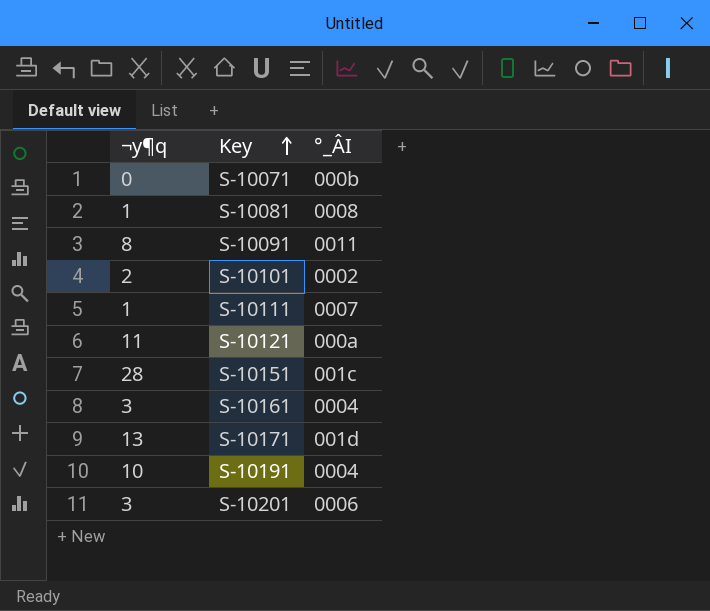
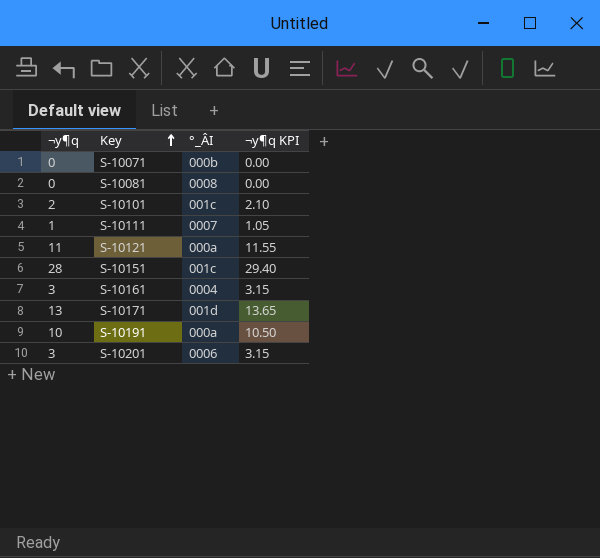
column ¬y¶q KPI | formula: none -> [¬y¶q] * 1.05
row S-10091: 8 | 0011 -> none
S-10081 | ¬y¶q: 1 -> 0
S-10101 | °_ÂI: 0002 -> 001c
S-10191 | °_ÂI: 0004 -> 000a

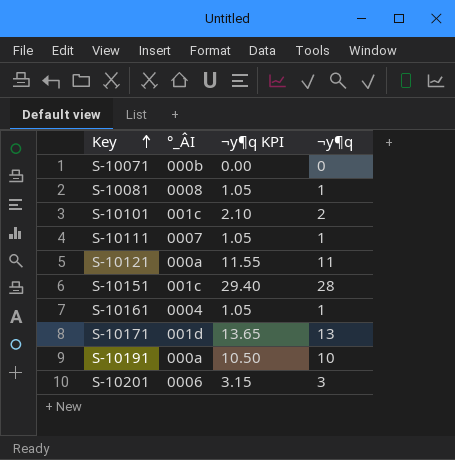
column ¬y¶q | position: 1 -> 4
S-10081 | ¬y¶q KPI: 0.00 -> 1.05
S-10081 | ¬y¶q: 0 -> 1
S-10161 | ¬y¶q KPI: 3.15 -> 1.05
S-10161 | ¬y¶q: 3 -> 1

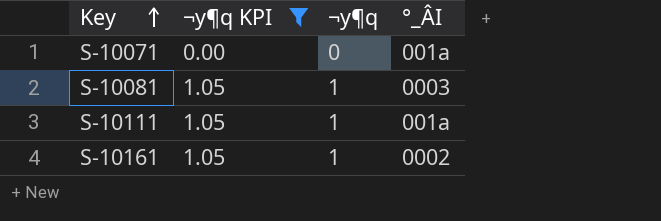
filter: none -> ¬y¶q KPI <= 1.05
column °_ÂI | position: 2 -> 4
S-10071 | °_ÂI: 000b -> 001a
S-10081 | °_ÂI: 0008 -> 0003
S-10111 | °_ÂI: 0007 -> 001a
S-10161 | °_ÂI: 0004 -> 0002

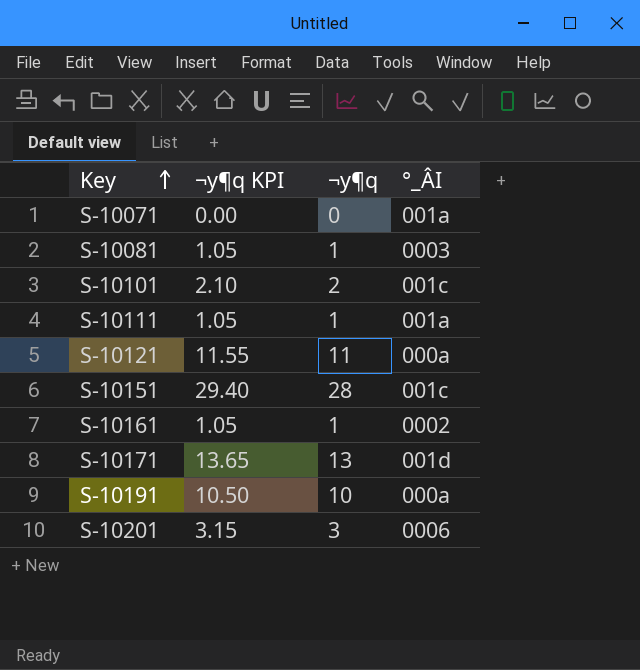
filter: ¬y¶q KPI <= 1.05 -> none

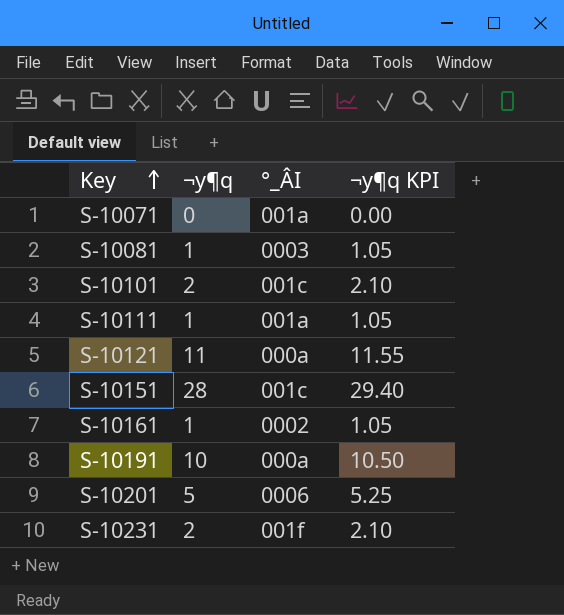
column ¬y¶q KPI | position: 2 -> 4
row S-10171: 13.65 | 13 | 001d -> none
S-10201 | ¬y¶q: 3 -> 5
S-10201 | ¬y¶q KPI: 3.15 -> 5.25
row S-10231: none -> 2 | 001f | 2.10

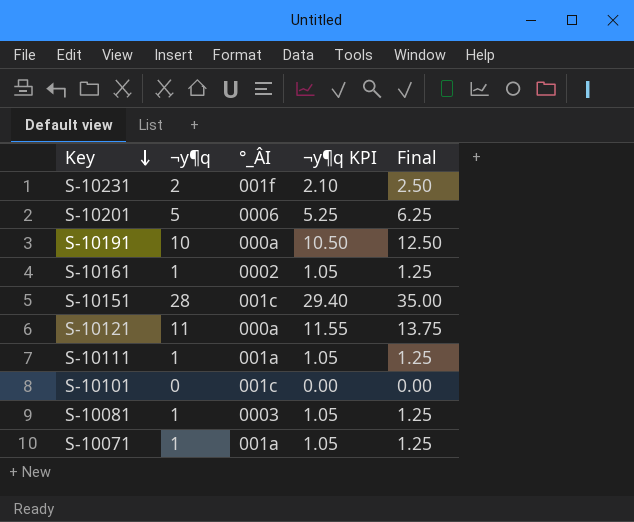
row order: Key ascending -> Key descending
column Final | formula: none -> [¬y¶q] * 1.25
S-10101 | ¬y¶q: 2 -> 0
S-10101 | ¬y¶q KPI: 2.10 -> 0.00
S-10071 | ¬y¶q: 0 -> 1
S-10071 | ¬y¶q KPI: 0.00 -> 1.05

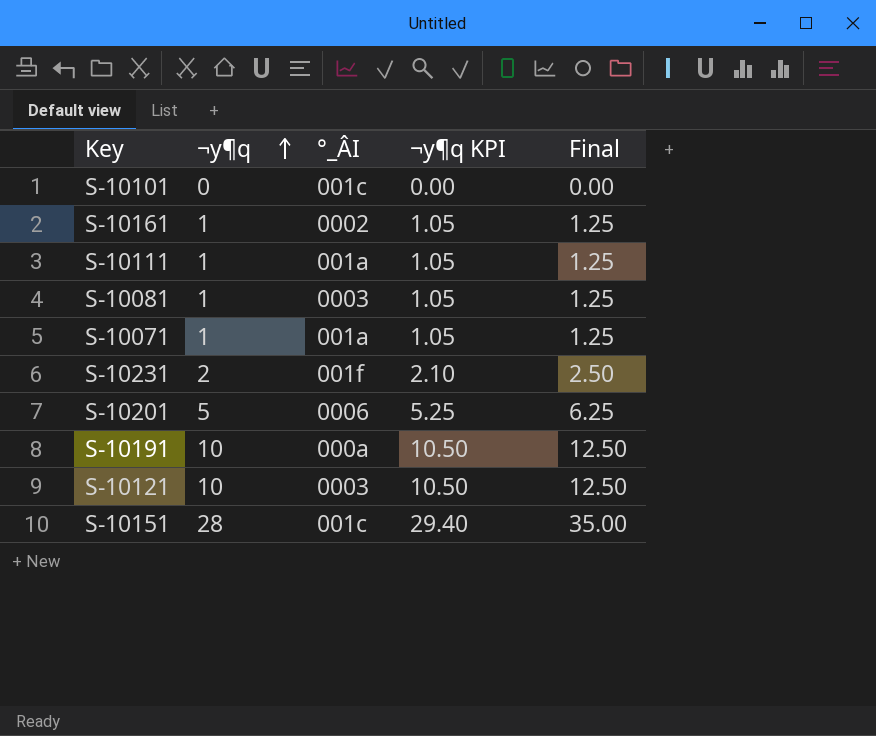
row order: Key descending -> ¬y¶q ascending
S-10121 | ¬y¶q: 11 -> 10
S-10121 | °_ÂI: 000a -> 0003
S-10121 | ¬y¶q KPI: 11.55 -> 10.50
S-10121 | Final: 13.75 -> 12.50

